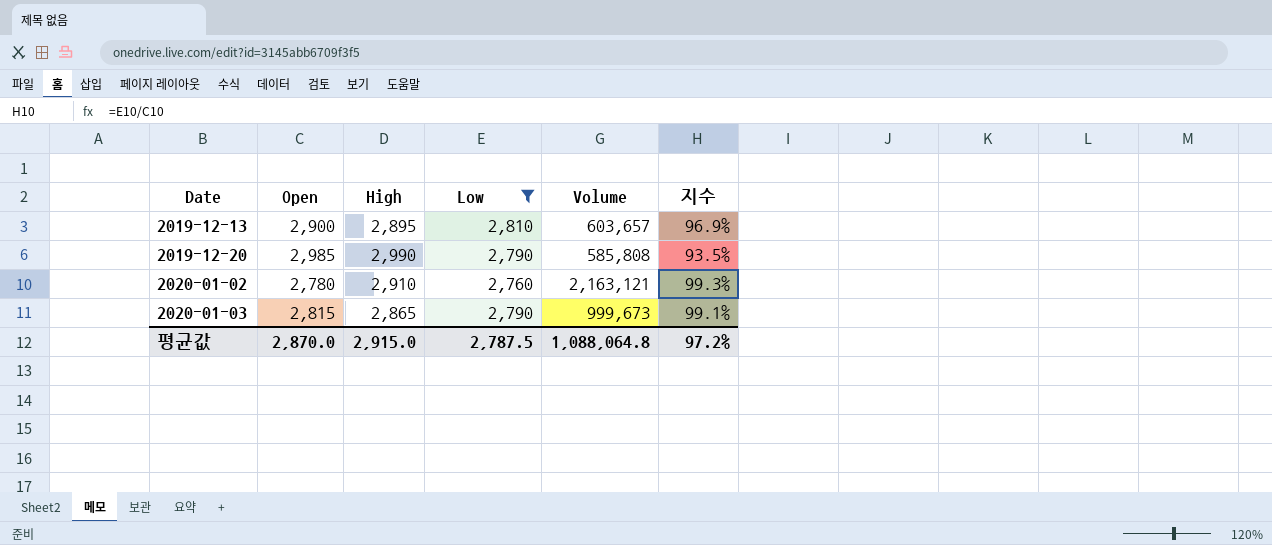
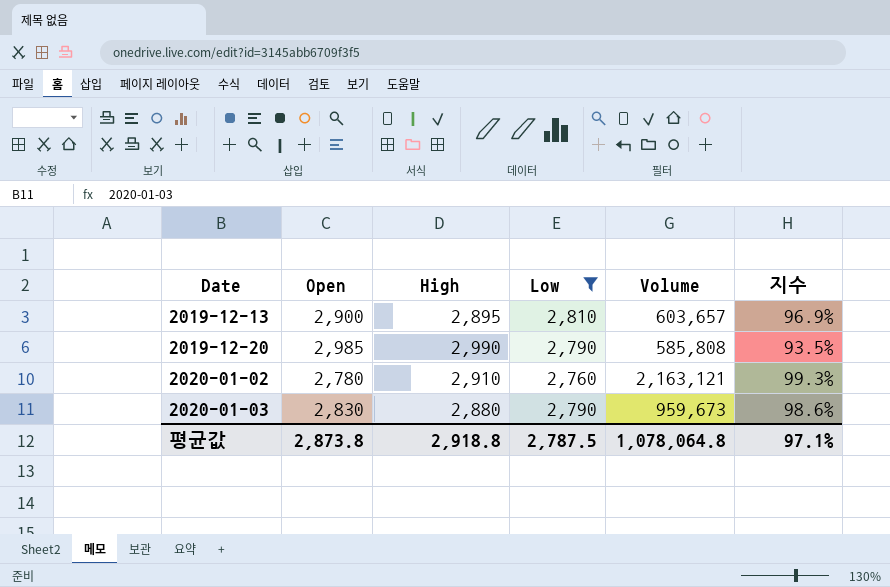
2020-01-03 | Open: 2,815 -> 2,830
2020-01-03 | High: 2,865 -> 2,880
2020-01-03 | Volume: 999,673 -> 959,673
2020-01-03 | 지수: 99.1% -> 98.6%
평균값 | Open: 2,870.0 -> 2,873.8
평균값 | High: 2,915.0 -> 2,918.8
평균값 | Volume: 1,088,064.8 -> 1,078,064.8
평균값 | 지수: 97.2% -> 97.1%

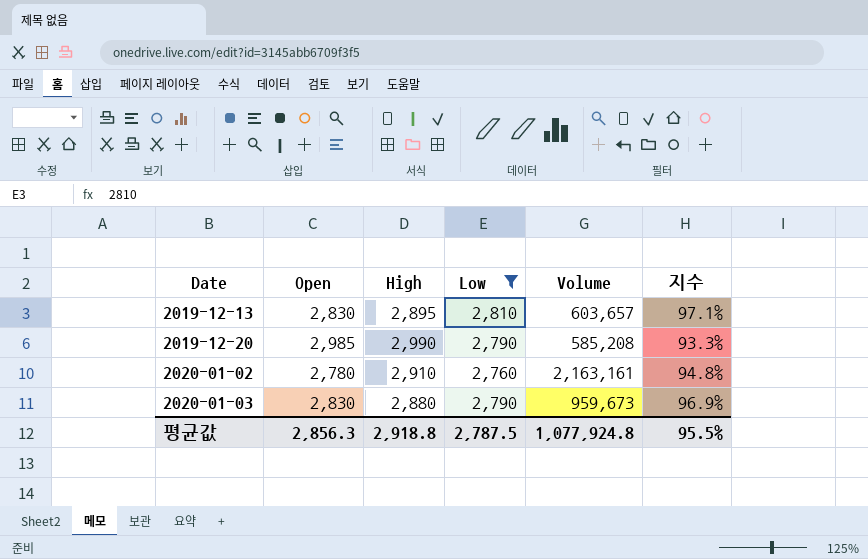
column 지수 | formula: [Low] / [Open] -> [Low] / [High]
2019-12-13 | Open: 2,900 -> 2,830
2019-12-20 | Volume: 585,808 -> 585,208
2020-01-02 | Volume: 2,163,121 -> 2,163,161
평균값 | Open: 2,873.8 -> 2,856.3
평균값 | Volume: 1,078,064.8 -> 1,077,924.8
평균값 | 지수: 97.1% -> 95.5%

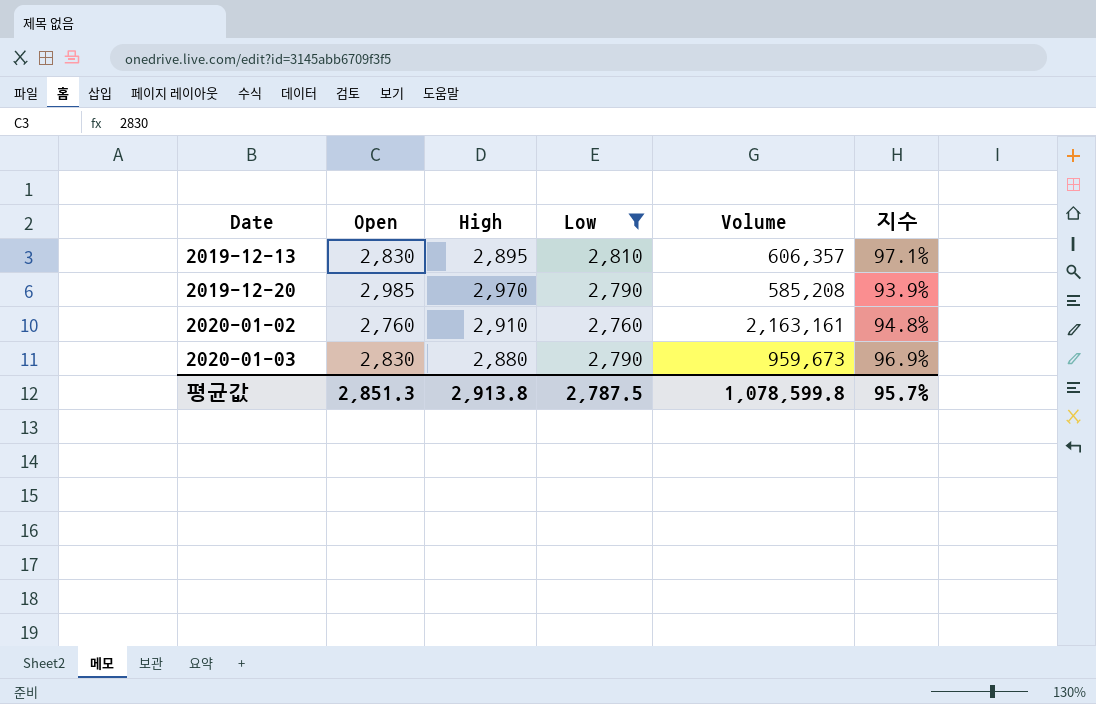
2019-12-13 | Volume: 603,657 -> 606,357
2019-12-20 | High: 2,990 -> 2,970
2019-12-20 | 지수: 93.3% -> 93.9%
2020-01-02 | Open: 2,780 -> 2,760
평균값 | Open: 2,856.3 -> 2,851.3
평균값 | High: 2,918.8 -> 2,913.8
평균값 | Volume: 1,077,924.8 -> 1,078,599.8
평균값 | 지수: 95.5% -> 95.7%

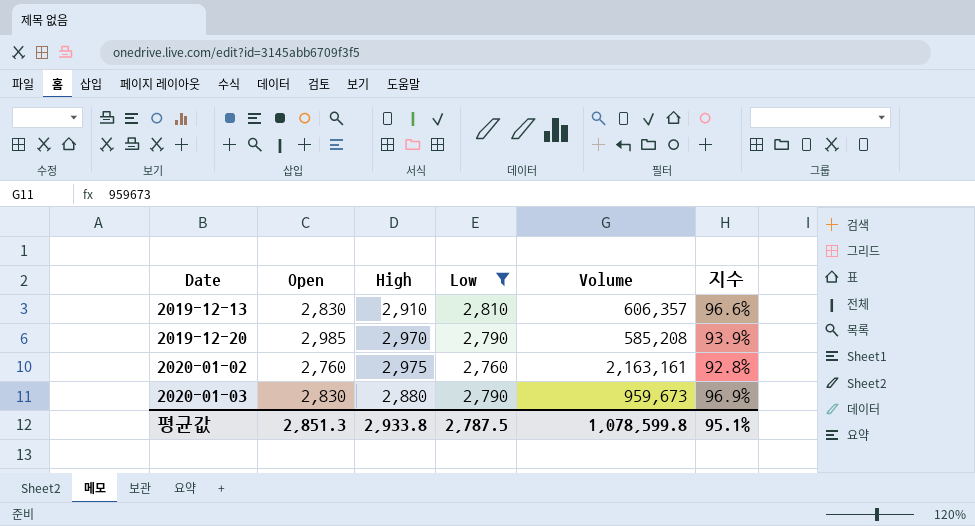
2019-12-13 | High: 2,895 -> 2,910
2019-12-13 | 지수: 97.1% -> 96.6%
2020-01-02 | High: 2,910 -> 2,975
2020-01-02 | 지수: 94.8% -> 92.8%
평균값 | High: 2,913.8 -> 2,933.8
평균값 | 지수: 95.7% -> 95.1%

